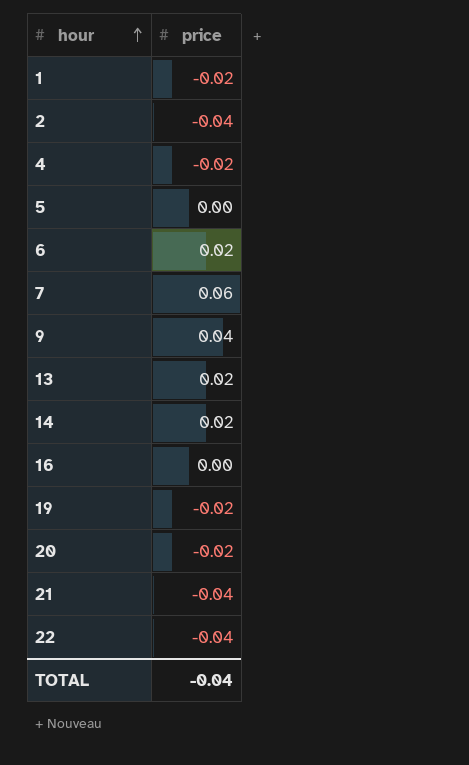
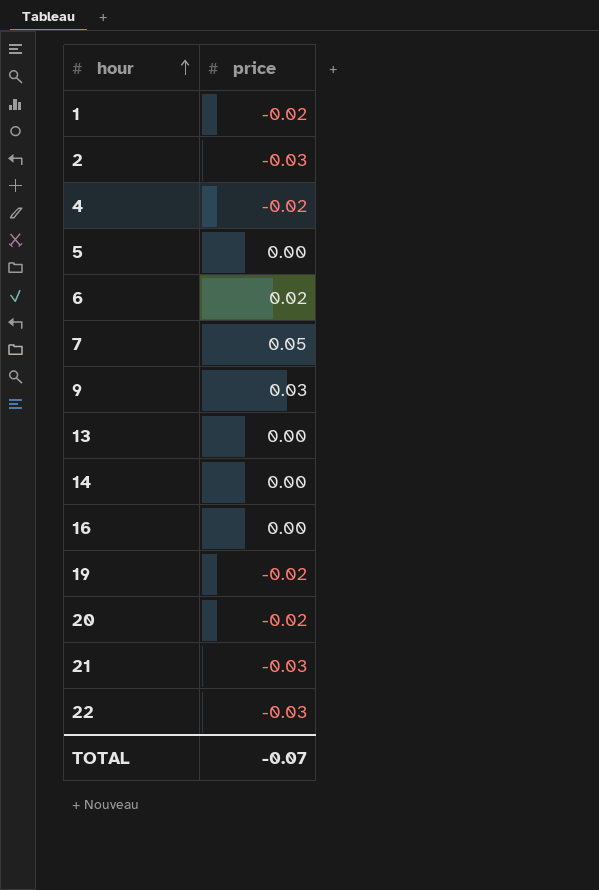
2 | price: -0.04 -> -0.03
7 | price: 0.06 -> 0.05
9 | price: 0.04 -> 0.03
13 | price: 0.02 -> 0.00
14 | price: 0.02 -> 0.00
21 | price: -0.04 -> -0.03
22 | price: -0.04 -> -0.03
TOTAL | price: -0.04 -> -0.07

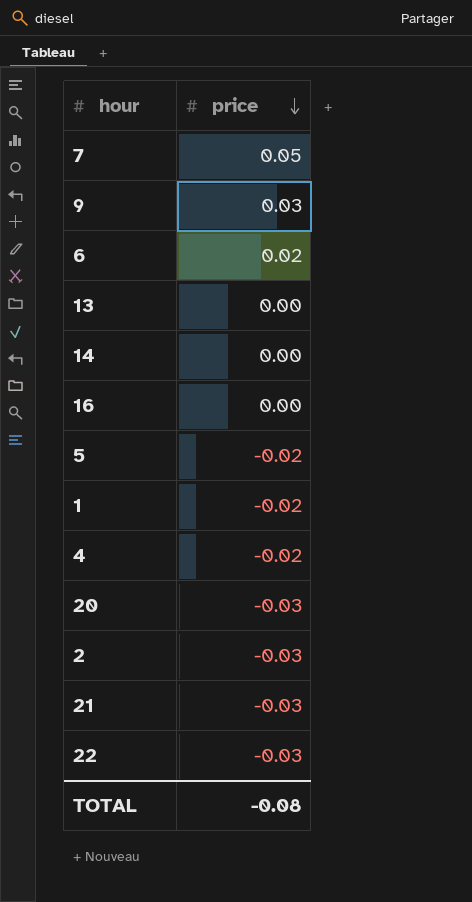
row order: hour ascending -> price descending
row 19: -0.02 -> none
5 | price: 0.00 -> -0.02
20 | price: -0.02 -> -0.03
TOTAL | price: -0.07 -> -0.08

